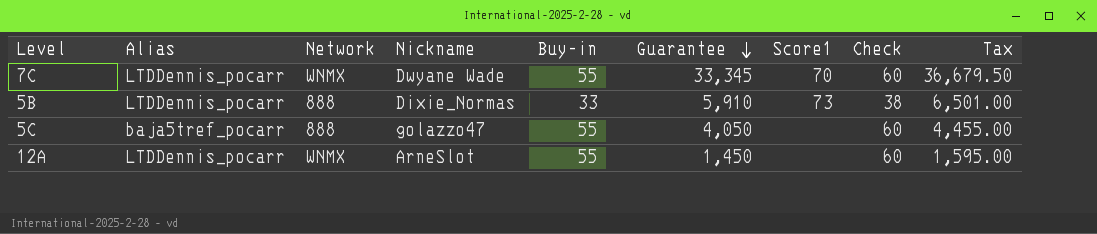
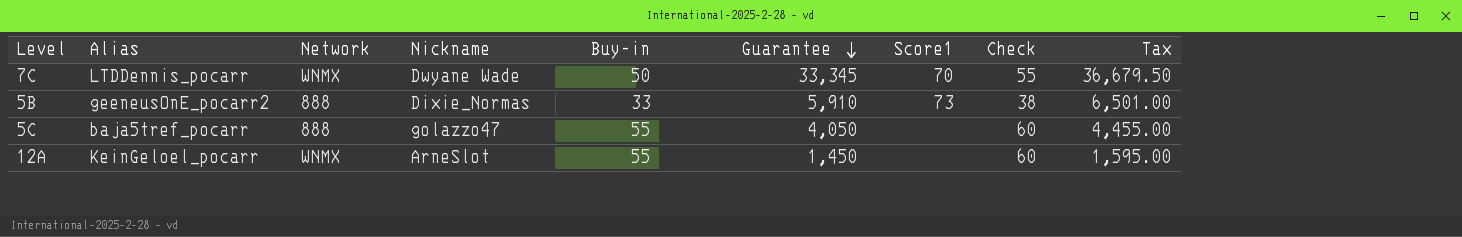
7C | Buy-in: 55 -> 50
7C | Check: 60 -> 55
5B | Alias: LTDDennis_pocarr -> geeneusOnE_pocarr2
12A | Alias: LTDDennis_pocarr -> KeinGeloel_pocarr

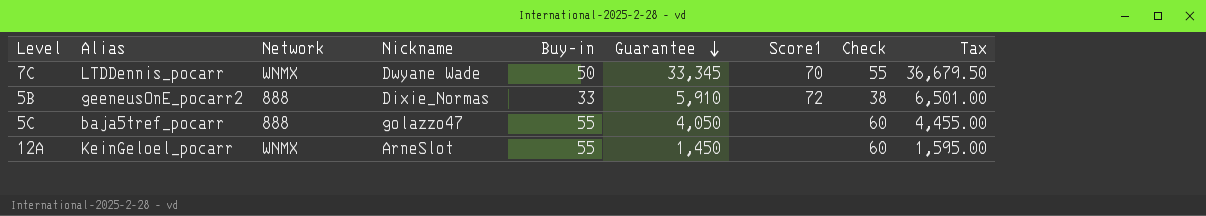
5B | Score1: 73 -> 72

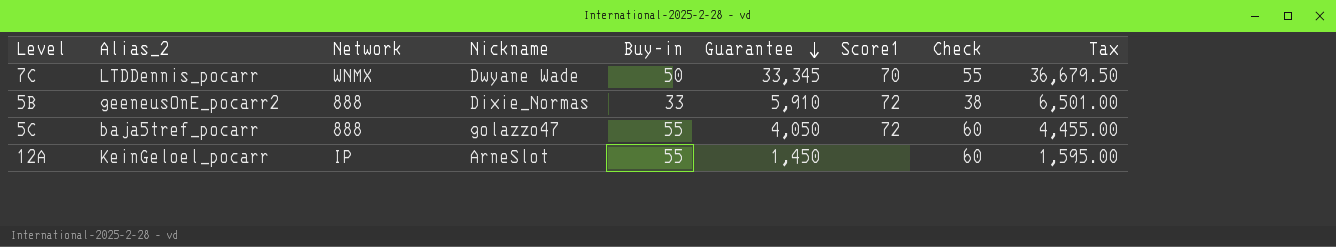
column name: Alias -> Alias_2
5C | Score1: none -> 72
12A | Network: WNMX -> IP

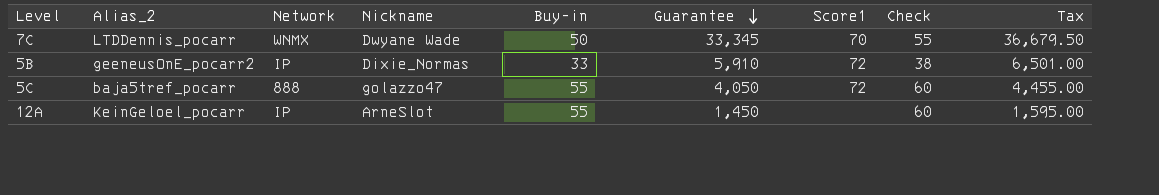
5B | Network: 888 -> IP

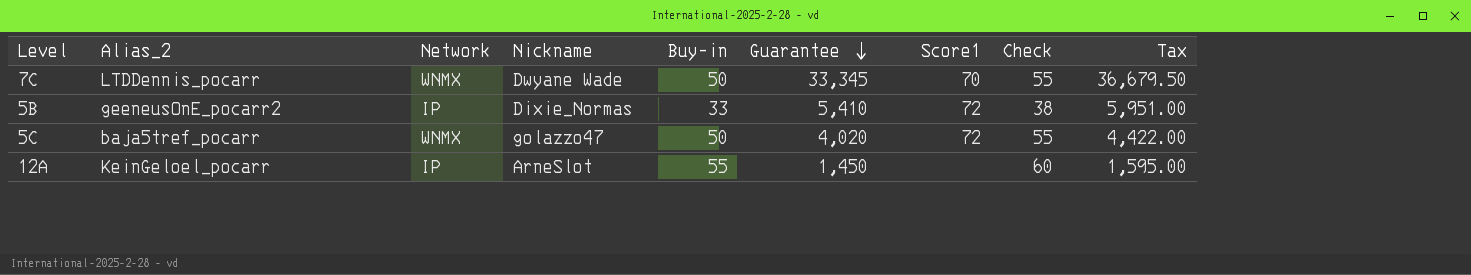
5B | Guarantee: 5,910 -> 5,410
5B | Tax: 6,501.00 -> 5,951.00
5C | Network: 888 -> WNMX
5C | Buy-in: 55 -> 50
5C | Guarantee: 4,050 -> 4,020
5C | Check: 60 -> 55
5C | Tax: 4,455.00 -> 4,422.00

